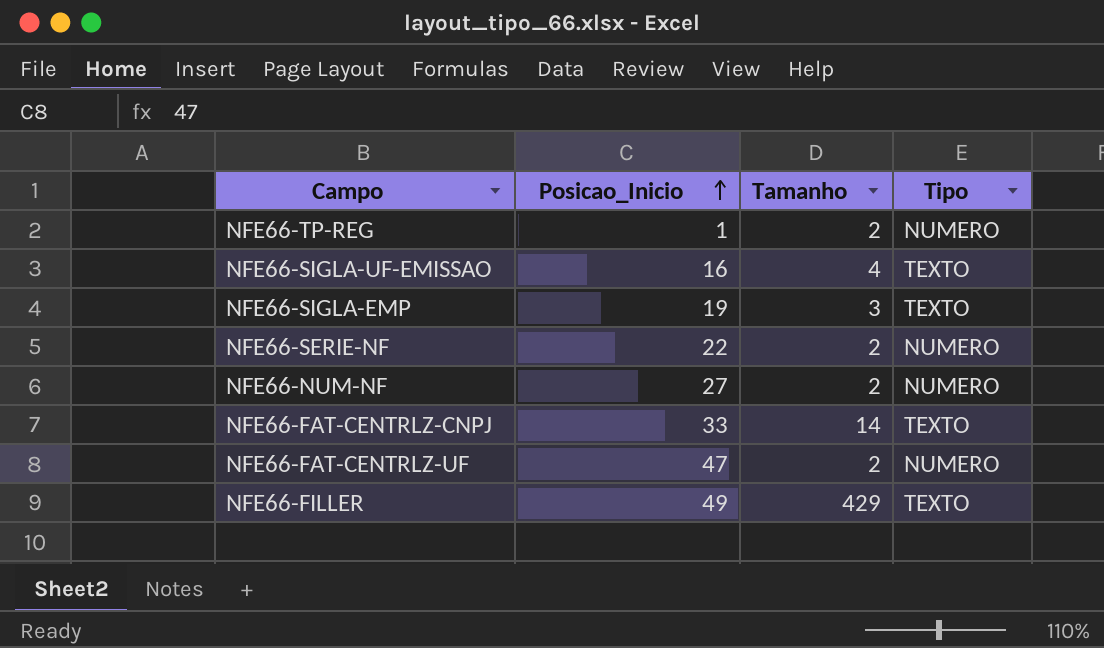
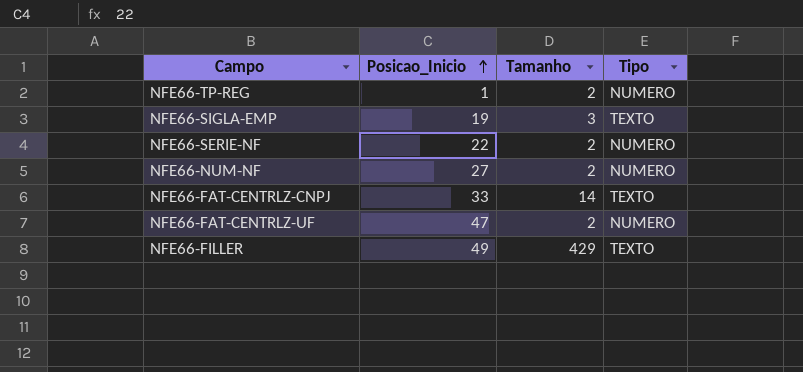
row NFE66-SIGLA-UF-EMISSAO: 16 | 4 | TEXTO -> none

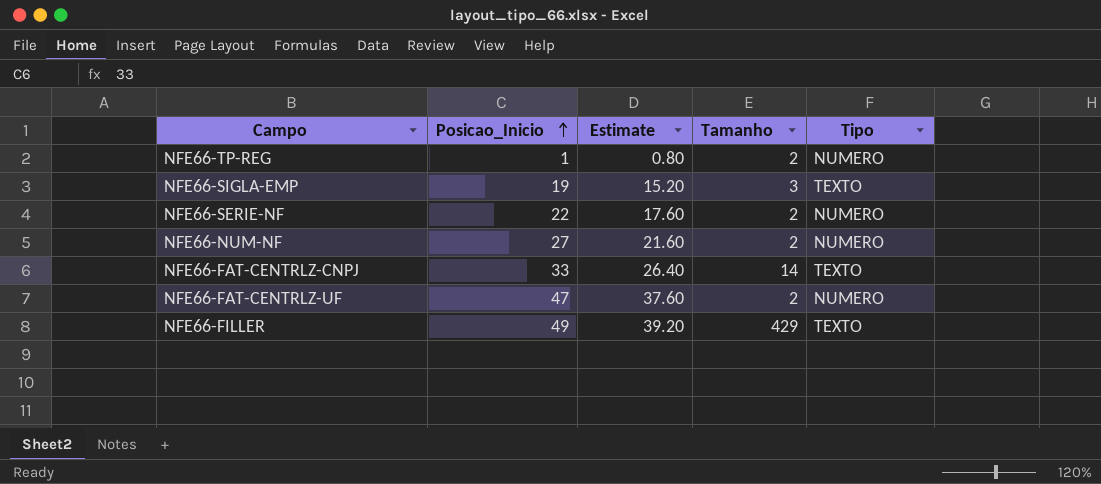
column Estimate | formula: none -> [Posicao_Inicio] * 0.8

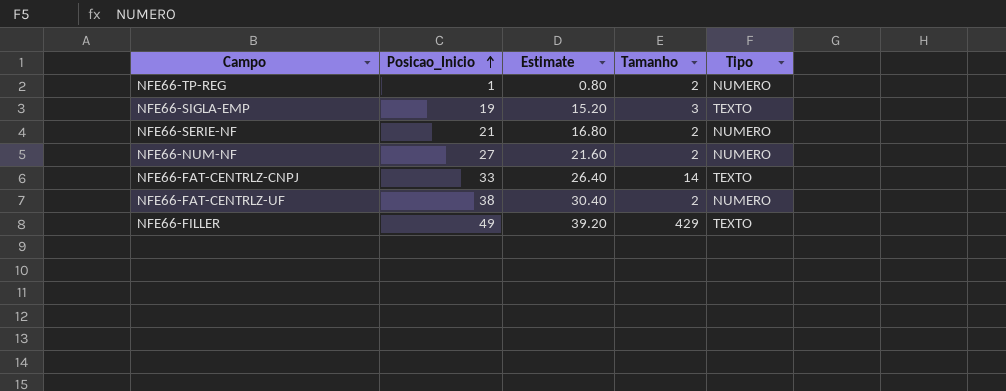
NFE66-SERIE-NF | Posicao_Inicio: 22 -> 21
NFE66-SERIE-NF | Estimate: 17.60 -> 16.80
NFE66-FAT-CENTRLZ-UF | Posicao_Inicio: 47 -> 38
NFE66-FAT-CENTRLZ-UF | Estimate: 37.60 -> 30.40

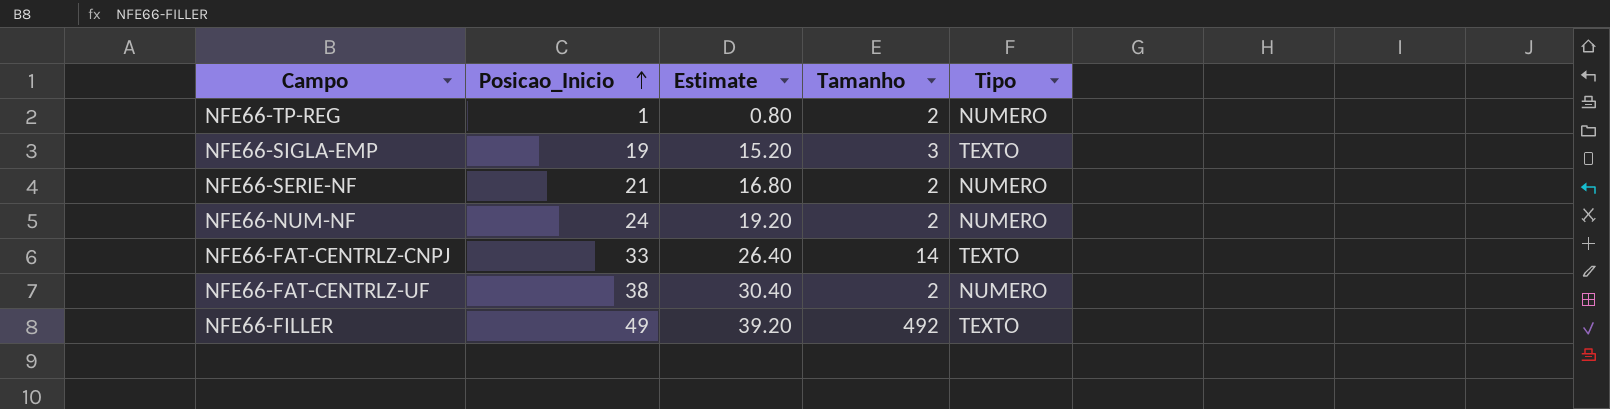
NFE66-NUM-NF | Posicao_Inicio: 27 -> 24
NFE66-NUM-NF | Estimate: 21.60 -> 19.20
NFE66-FILLER | Tamanho: 429 -> 492

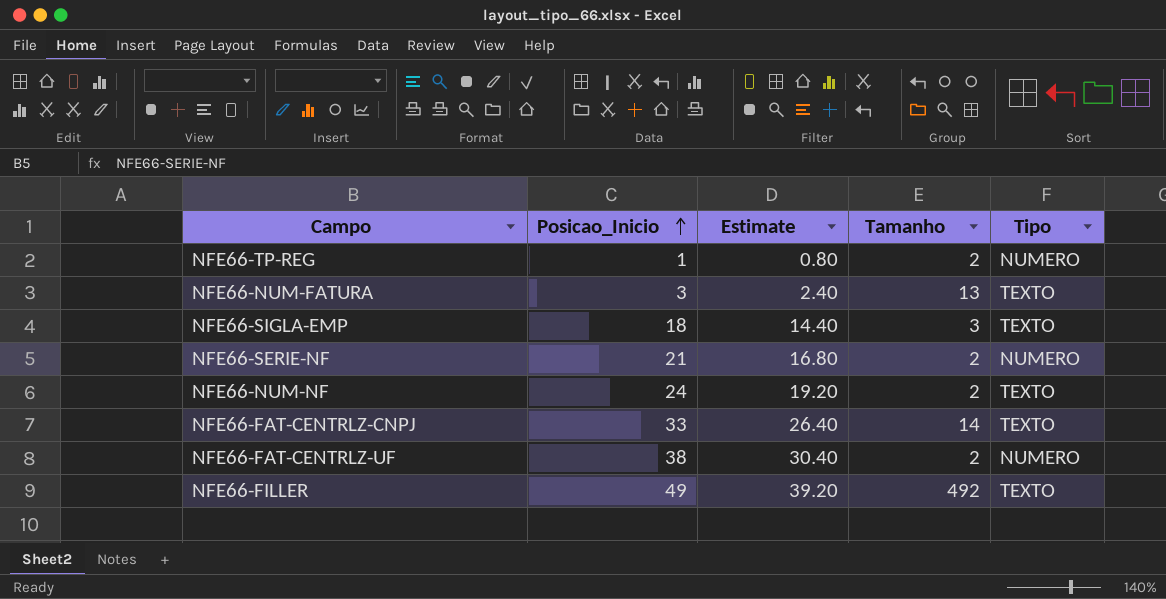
row NFE66-NUM-FATURA: none -> 3 | 2.40 | 13 | TEXTO
NFE66-SIGLA-EMP | Posicao_Inicio: 19 -> 18
NFE66-SIGLA-EMP | Estimate: 15.20 -> 14.40
NFE66-NUM-NF | Tipo: NUMERO -> TEXTO

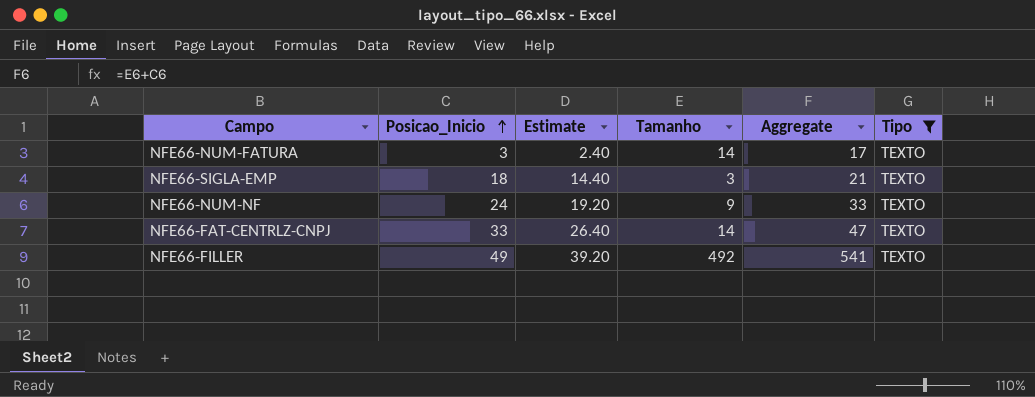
filter: none -> Tipo = TEXTO
column Aggregate | formula: none -> [Posicao_Inicio] + [Tamanho]
NFE66-NUM-FATURA | Tamanho: 13 -> 14
NFE66-NUM-NF | Tamanho: 2 -> 9

